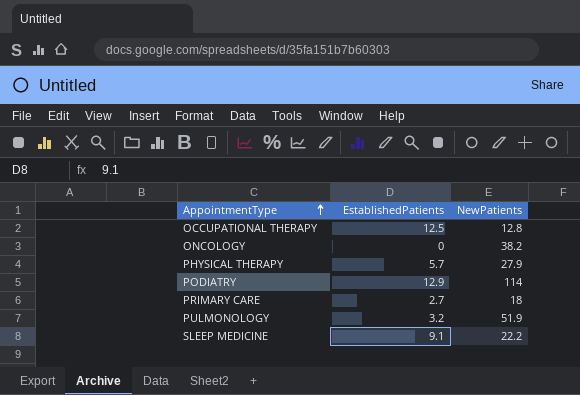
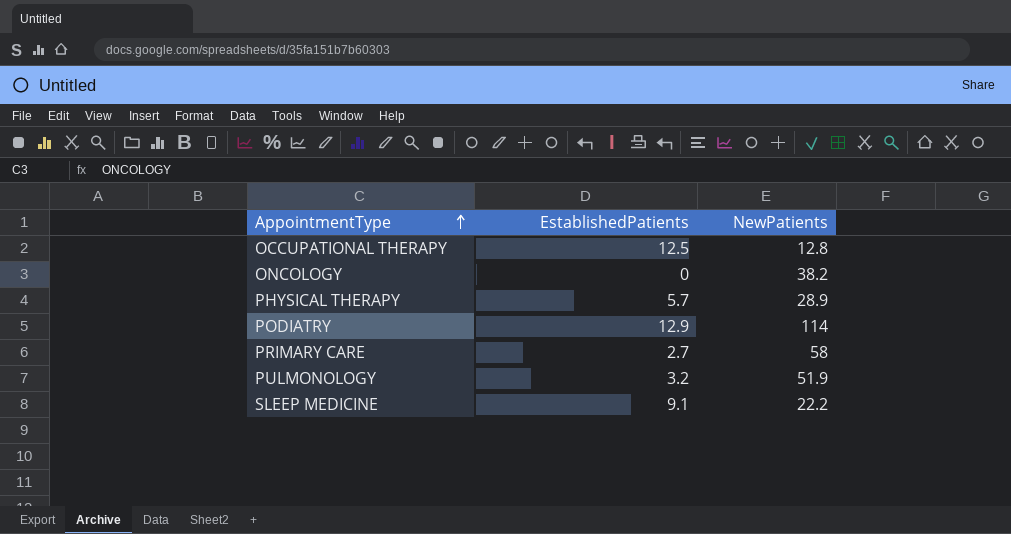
PHYSICAL THERAPY | NewPatients: 27.9 -> 28.9
PRIMARY CARE | NewPatients: 18 -> 58

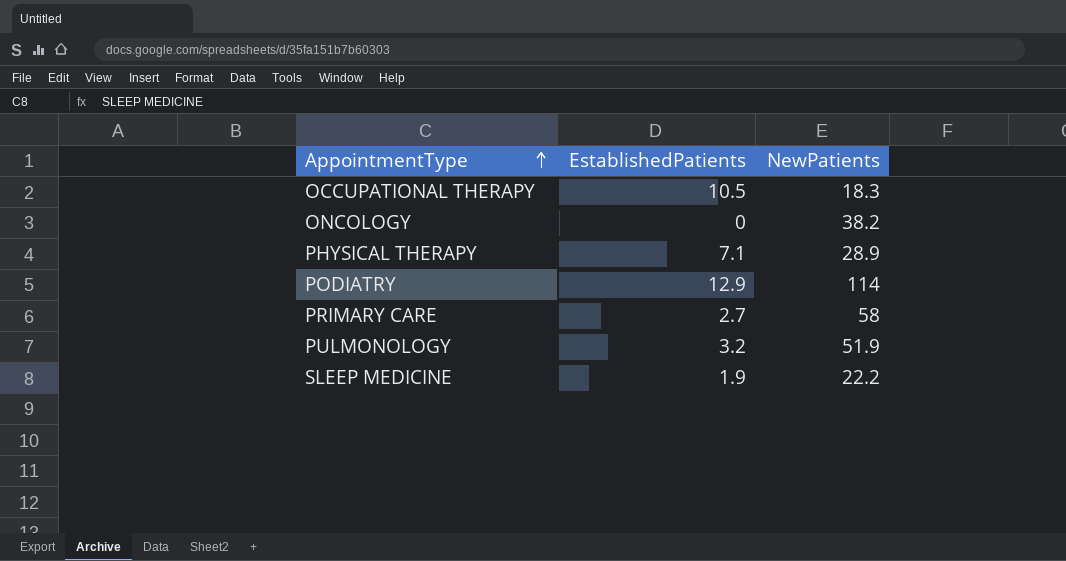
OCCUPATIONAL THERAPY | EstablishedPatients: 12.5 -> 10.5
OCCUPATIONAL THERAPY | NewPatients: 12.8 -> 18.3
PHYSICAL THERAPY | EstablishedPatients: 5.7 -> 7.1
SLEEP MEDICINE | EstablishedPatients: 9.1 -> 1.9

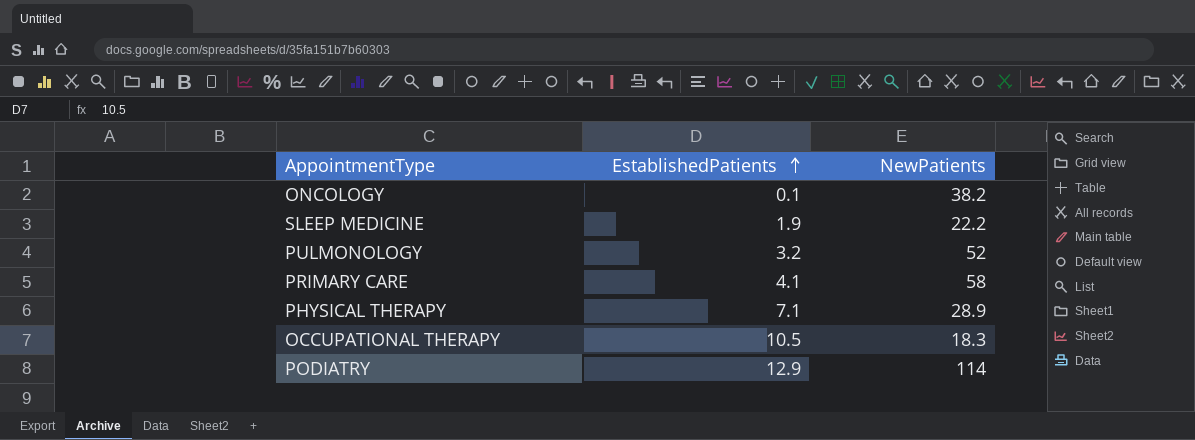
row order: AppointmentType ascending -> EstablishedPatients ascending
ONCOLOGY | EstablishedPatients: 0 -> 0.1
PULMONOLOGY | NewPatients: 51.9 -> 52
PRIMARY CARE | EstablishedPatients: 2.7 -> 4.1

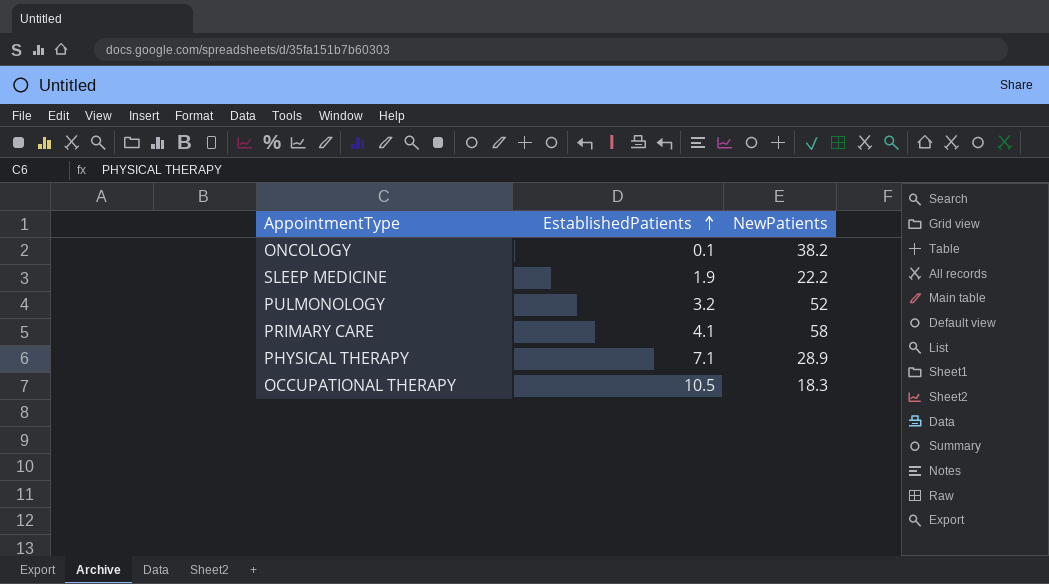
row PODIATRY: 12.9 | 114 -> none

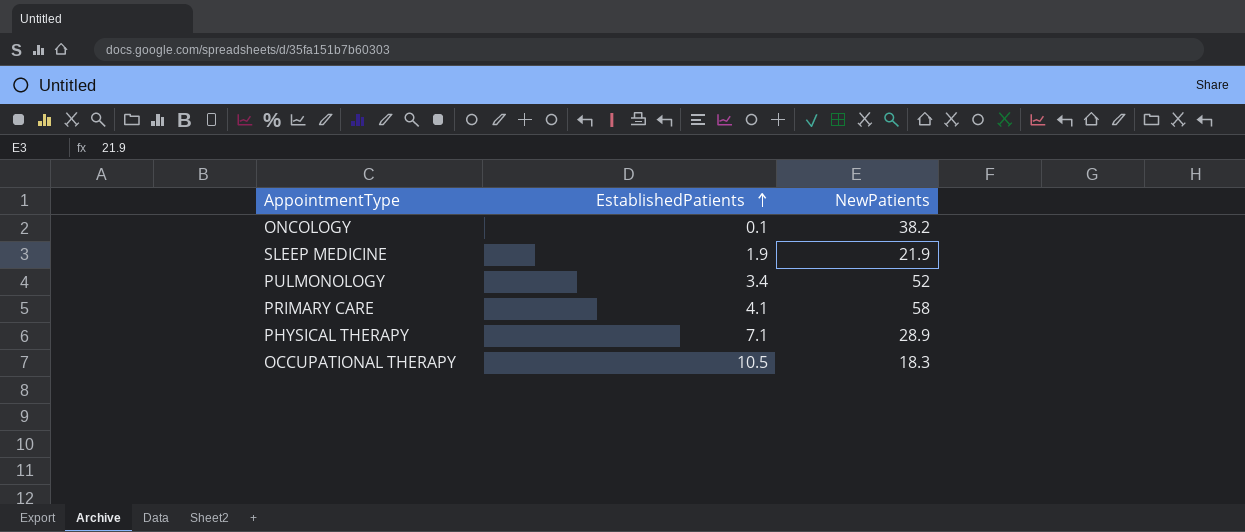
SLEEP MEDICINE | NewPatients: 22.2 -> 21.9
PULMONOLOGY | EstablishedPatients: 3.2 -> 3.4

